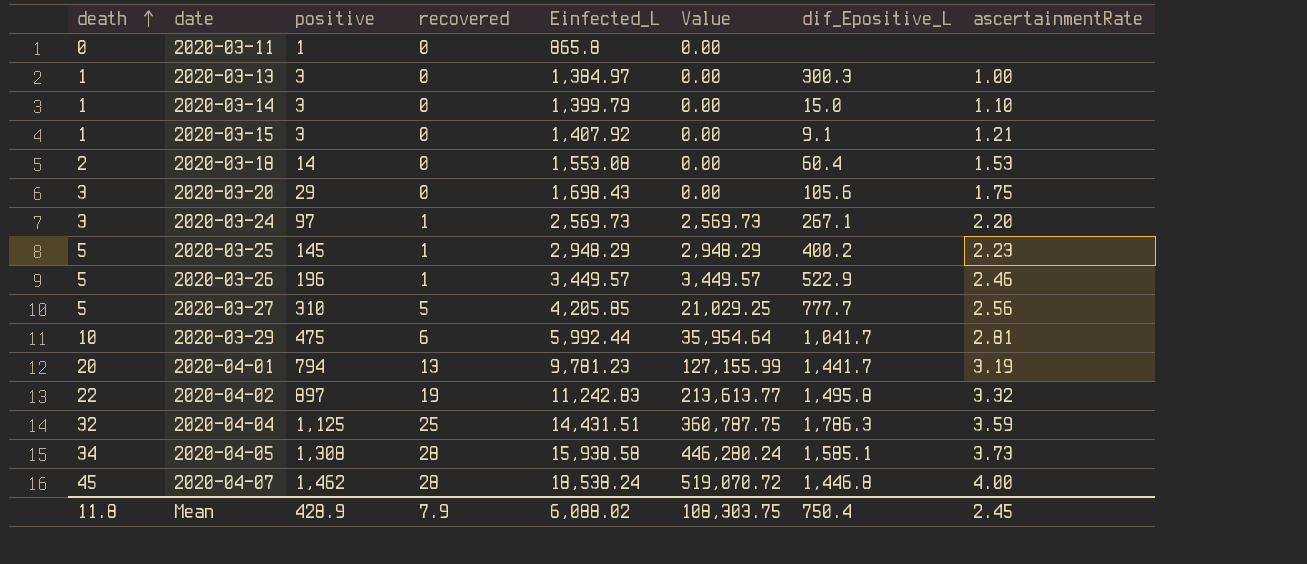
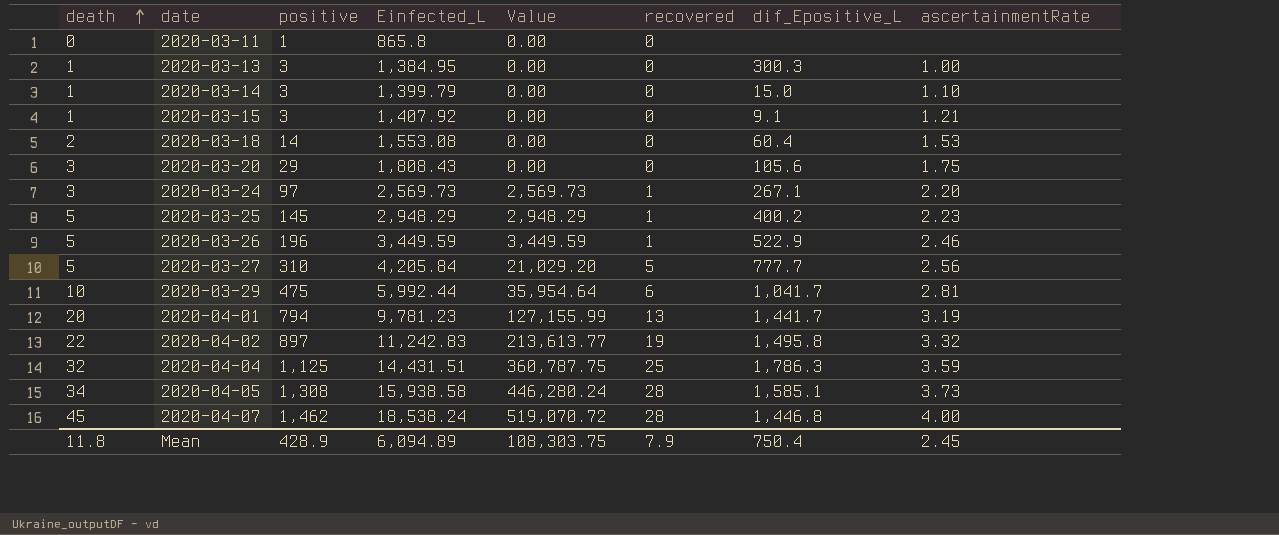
column recovered | position: 4 -> 6
2020-03-13 | Einfected_L: 1,384.97 -> 1,384.95
2020-03-20 | Einfected_L: 1,698.43 -> 1,808.43
2020-03-26 | Einfected_L: 3,449.57 -> 3,449.59
2020-03-26 | Value: 3,449.57 -> 3,449.59
2020-03-27 | Einfected_L: 4,205.85 -> 4,205.84
2020-03-27 | Value: 21,029.25 -> 21,029.20
Mean | Einfected_L: 6,088.02 -> 6,094.89

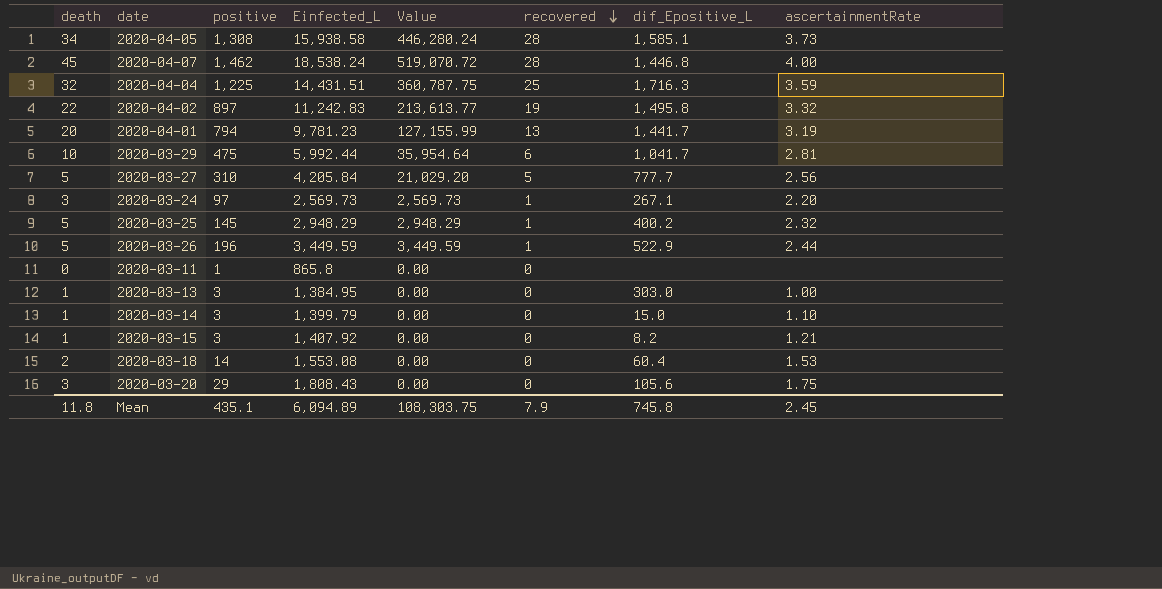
row order: death ascending -> recovered descending
2020-04-04 | positive: 1,125 -> 1,225
2020-04-04 | dif_Epositive_L: 1,786.3 -> 1,716.3
2020-03-25 | ascertainmentRate: 2.23 -> 2.32
2020-03-26 | ascertainmentRate: 2.46 -> 2.44
2020-03-13 | dif_Epositive_L: 300.3 -> 303.0
2020-03-15 | dif_Epositive_L: 9.1 -> 8.2
Mean | positive: 428.9 -> 435.1
Mean | dif_Epositive_L: 750.4 -> 745.8

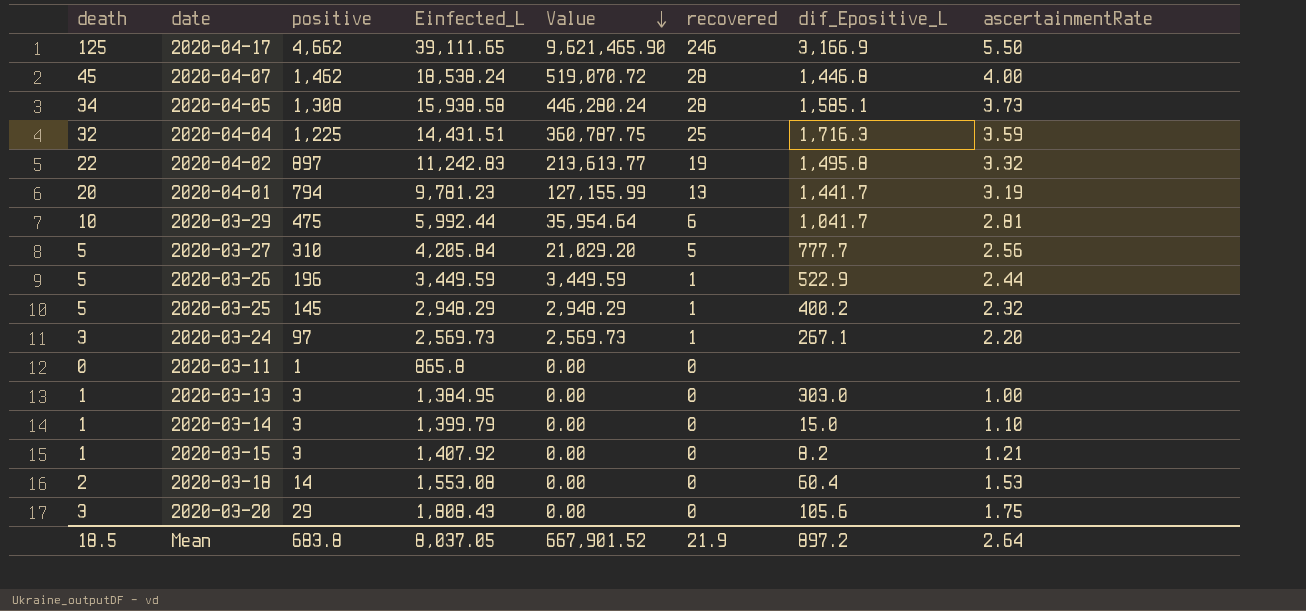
row order: recovered descending -> Value descending
row 2020-04-17: none -> 125 | 4,662 | 39,111.65 | 9,621,465.90 | 246 | 3,166.9 | 5.50
Mean | death: 11.8 -> 18.5
Mean | positive: 435.1 -> 683.8
Mean | Einfected_L: 6,094.89 -> 8,037.05
Mean | Value: 108,303.75 -> 667,901.52
Mean | recovered: 7.9 -> 21.9
Mean | dif_Epositive_L: 745.8 -> 897.2
Mean | ascertainmentRate: 2.45 -> 2.64

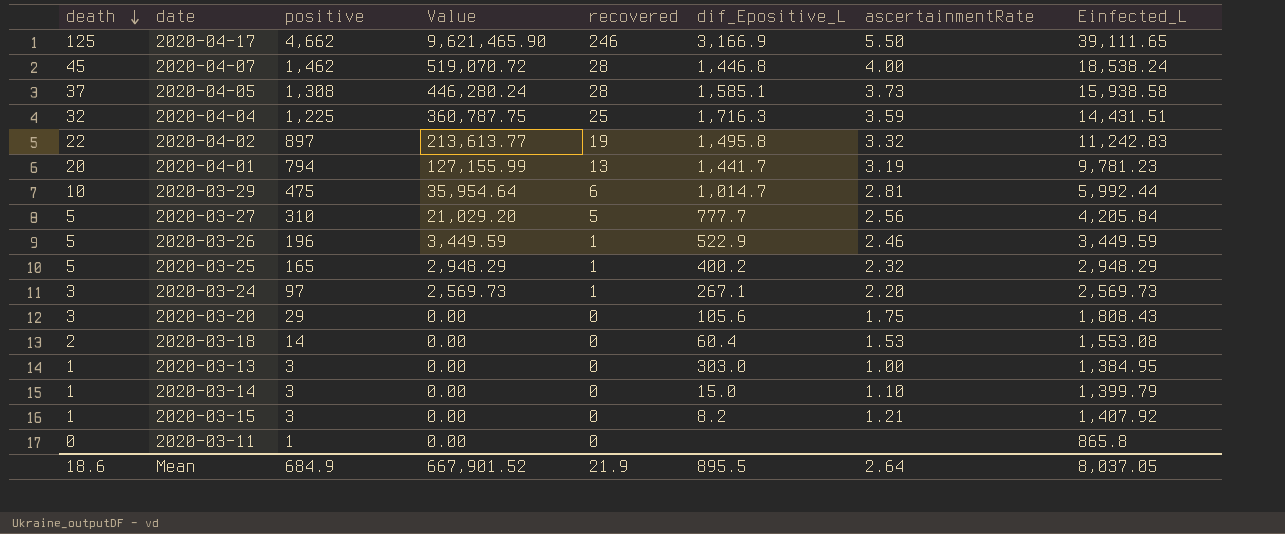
row order: Value descending -> death descending
column Einfected_L | position: 4 -> 8
2020-04-05 | death: 34 -> 37
2020-03-29 | dif_Epositive_L: 1,041.7 -> 1,014.7
2020-03-26 | ascertainmentRate: 2.44 -> 2.46
2020-03-25 | positive: 145 -> 165
Mean | death: 18.5 -> 18.6
Mean | positive: 683.8 -> 684.9
Mean | dif_Epositive_L: 897.2 -> 895.5

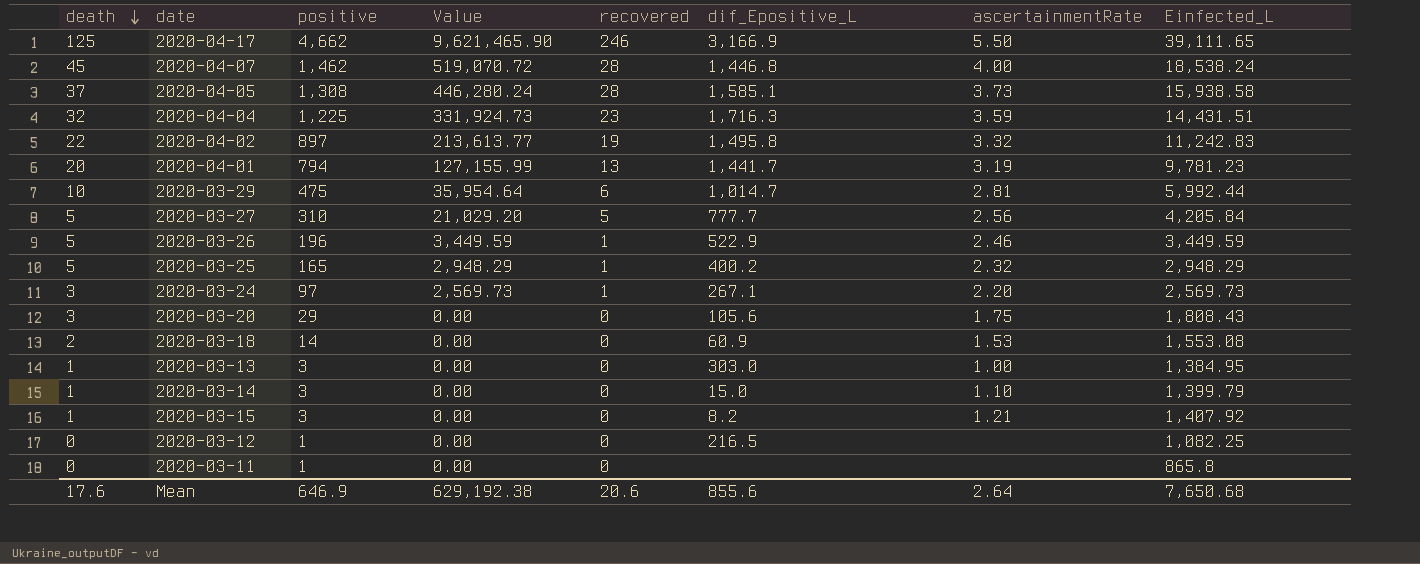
2020-04-04 | Value: 360,787.75 -> 331,924.73
2020-04-04 | recovered: 25 -> 23
2020-03-18 | dif_Epositive_L: 60.4 -> 60.9
row 2020-03-12: none -> 0 | 1 | 0.00 | 0 | 216.5 | none | 1,082.25
Mean | death: 18.6 -> 17.6
Mean | positive: 684.9 -> 646.9
Mean | Value: 667,901.52 -> 629,192.38
Mean | recovered: 21.9 -> 20.6
Mean | dif_Epositive_L: 895.5 -> 855.6
Mean | Einfected_L: 8,037.05 -> 7,650.68

